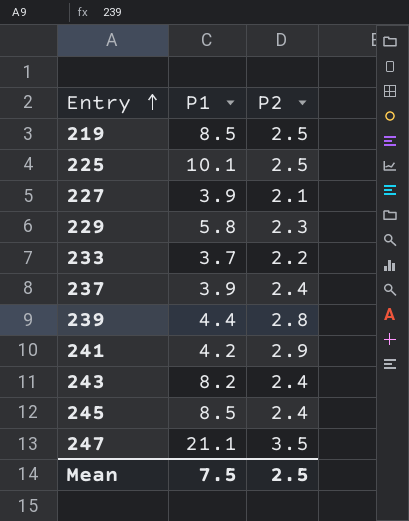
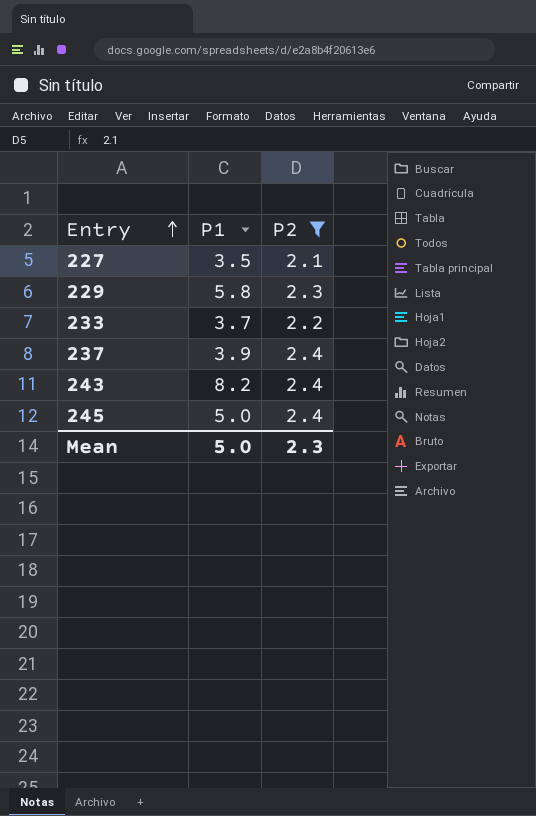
filter: none -> P2 <= 2.4
227 | P1: 3.9 -> 3.5
245 | P1: 8.5 -> 5.0
Mean | P1: 7.5 -> 5.0
Mean | P2: 2.5 -> 2.3

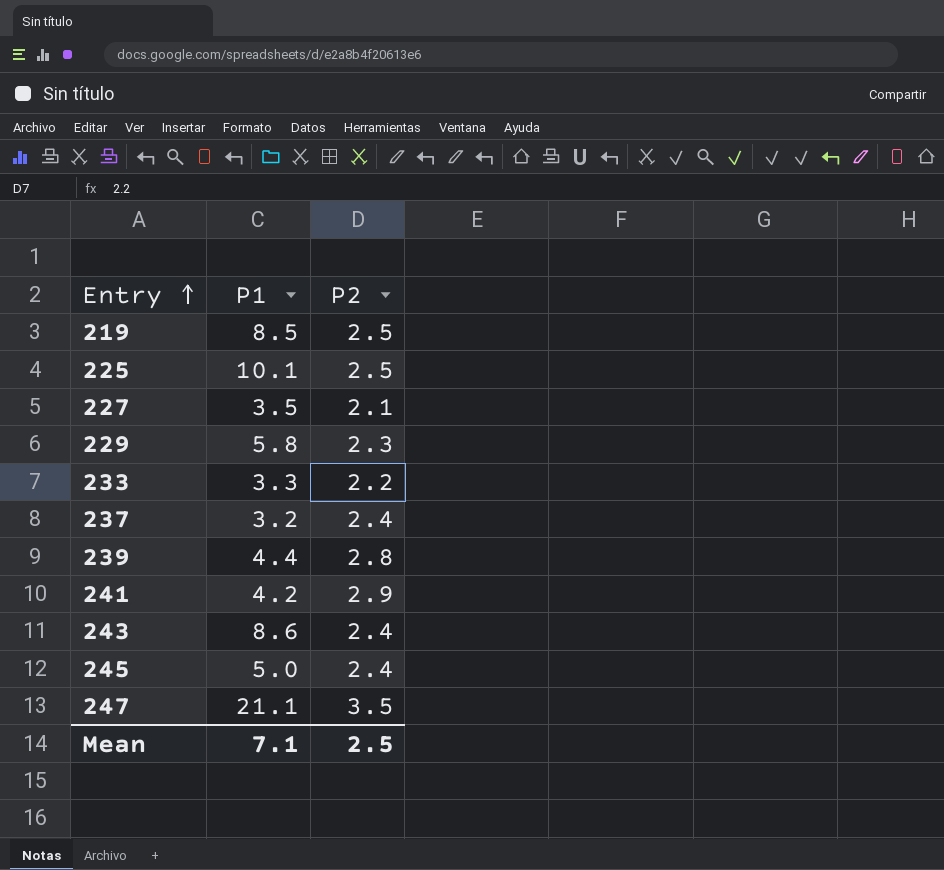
filter: P2 <= 2.4 -> none
233 | P1: 3.7 -> 3.3
237 | P1: 3.9 -> 3.2
243 | P1: 8.2 -> 8.6
Mean | P1: 5.0 -> 7.1
Mean | P2: 2.3 -> 2.5

